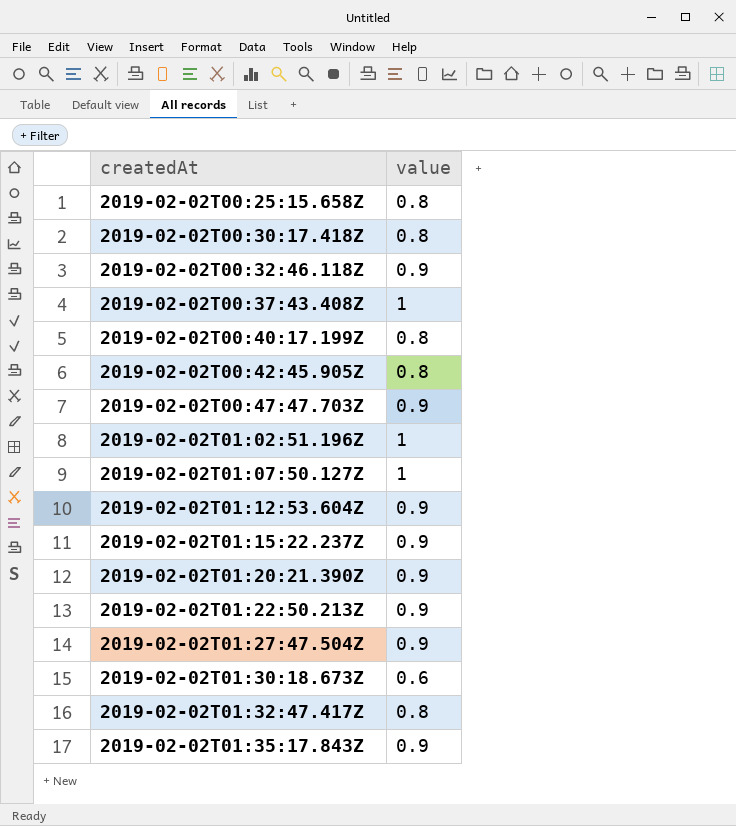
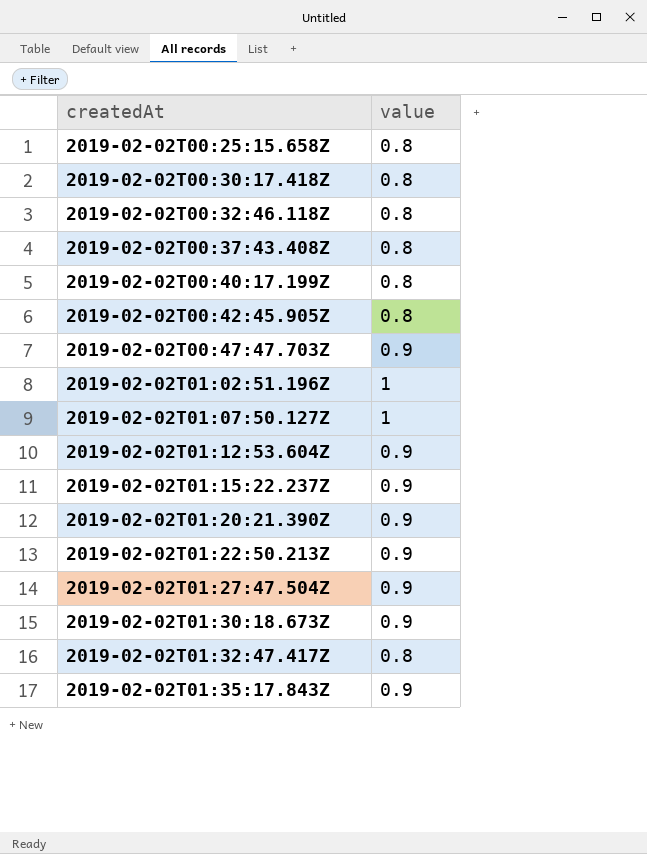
2019-02-02T00:32:46.118Z | value: 0.9 -> 0.8
2019-02-02T00:37:43.408Z | value: 1 -> 0.8
2019-02-02T01:30:18.673Z | value: 0.6 -> 0.9

